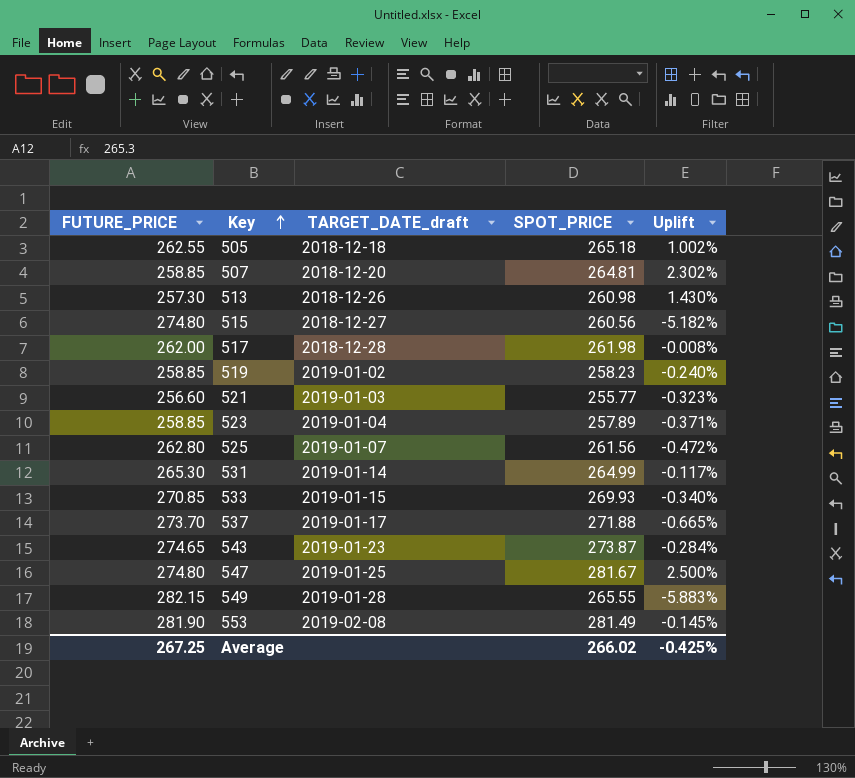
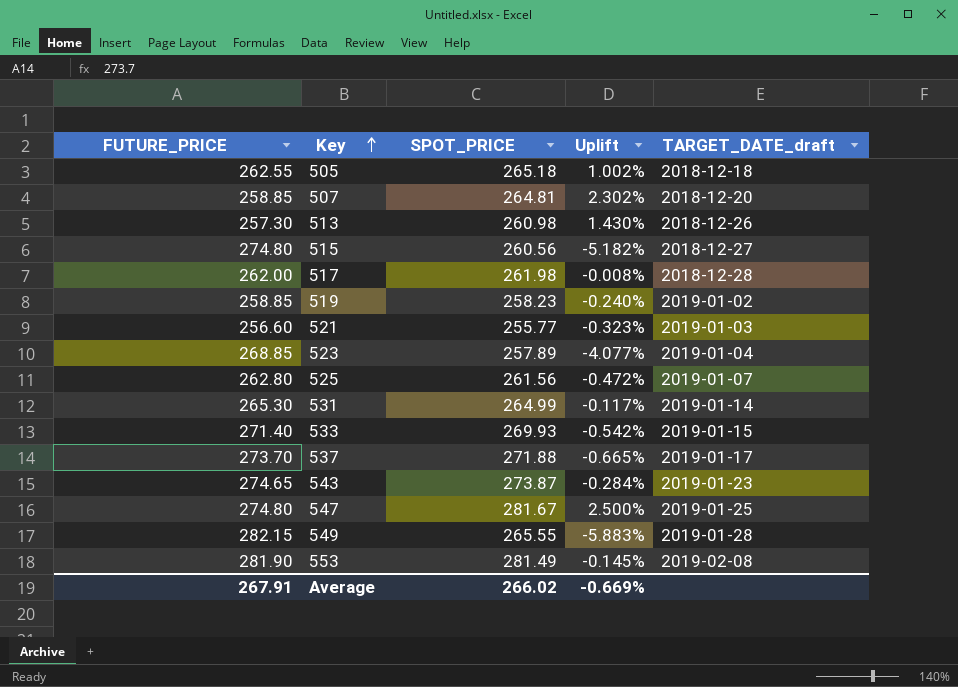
column TARGET_DATE_draft | position: 3 -> 5
523 | FUTURE_PRICE: 258.85 -> 268.85
523 | Uplift: -0.371% -> -4.077%
533 | FUTURE_PRICE: 270.85 -> 271.40
533 | Uplift: -0.340% -> -0.542%
Average | FUTURE_PRICE: 267.25 -> 267.91
Average | Uplift: -0.425% -> -0.669%

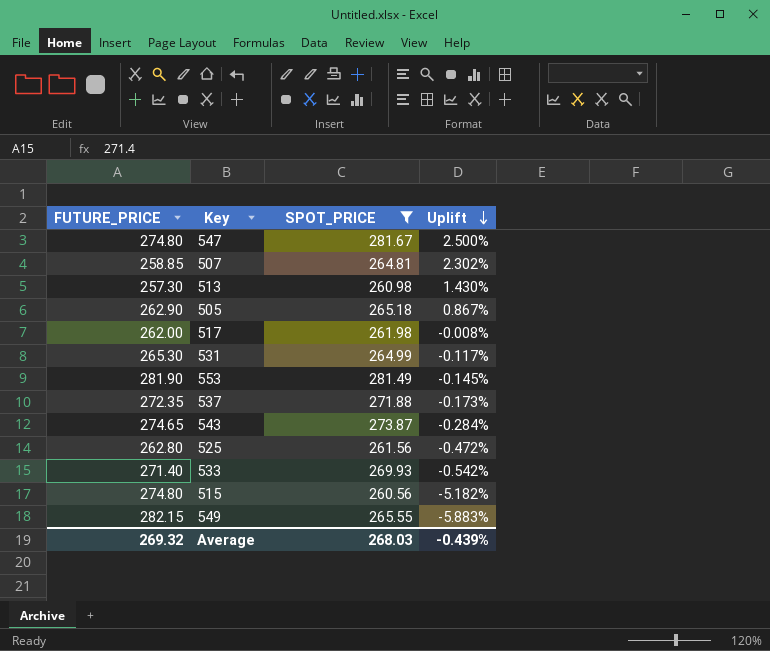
filter: none -> SPOT_PRICE >= 260.56
row order: Key ascending -> Uplift descending
column TARGET_DATE_draft | position: 5 -> none
505 | FUTURE_PRICE: 262.55 -> 262.90
505 | Uplift: 1.002% -> 0.867%
537 | FUTURE_PRICE: 273.70 -> 272.35
537 | Uplift: -0.665% -> -0.173%
Average | FUTURE_PRICE: 267.91 -> 269.32
Average | SPOT_PRICE: 266.02 -> 268.03
Average | Uplift: -0.669% -> -0.439%

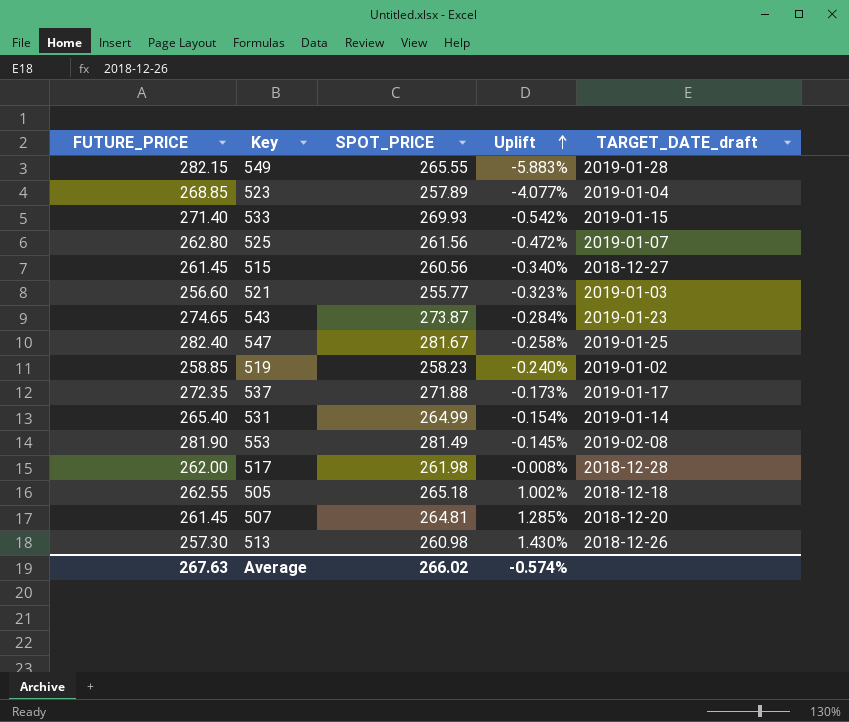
filter: SPOT_PRICE >= 260.56 -> none
row order: Uplift descending -> Uplift ascending
column TARGET_DATE_draft | position: none -> 5
515 | FUTURE_PRICE: 274.80 -> 261.45
515 | Uplift: -5.182% -> -0.340%
547 | FUTURE_PRICE: 274.80 -> 282.40
547 | Uplift: 2.500% -> -0.258%
531 | FUTURE_PRICE: 265.30 -> 265.40
531 | Uplift: -0.117% -> -0.154%
505 | FUTURE_PRICE: 262.90 -> 262.55
505 | Uplift: 0.867% -> 1.002%
507 | FUTURE_PRICE: 258.85 -> 261.45
507 | Uplift: 2.302% -> 1.285%
Average | FUTURE_PRICE: 269.32 -> 267.63
Average | SPOT_PRICE: 268.03 -> 266.02
Average | Uplift: -0.439% -> -0.574%

